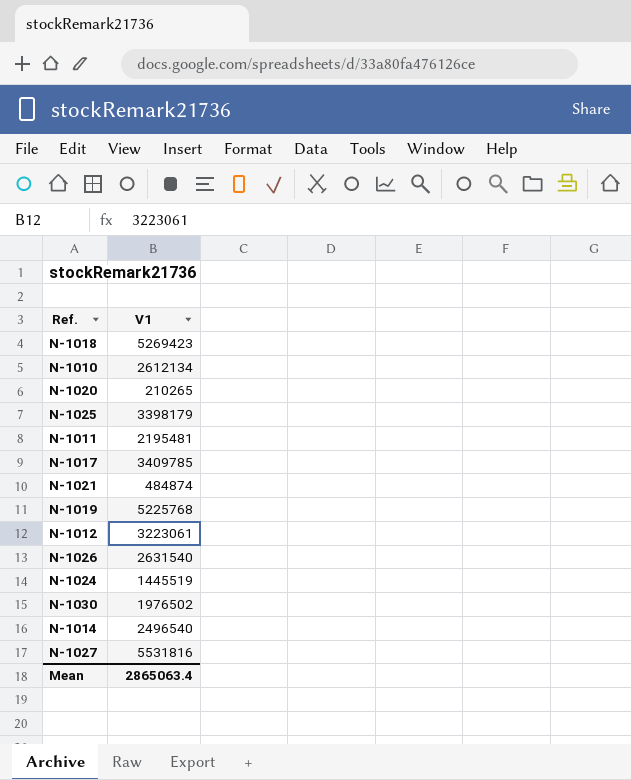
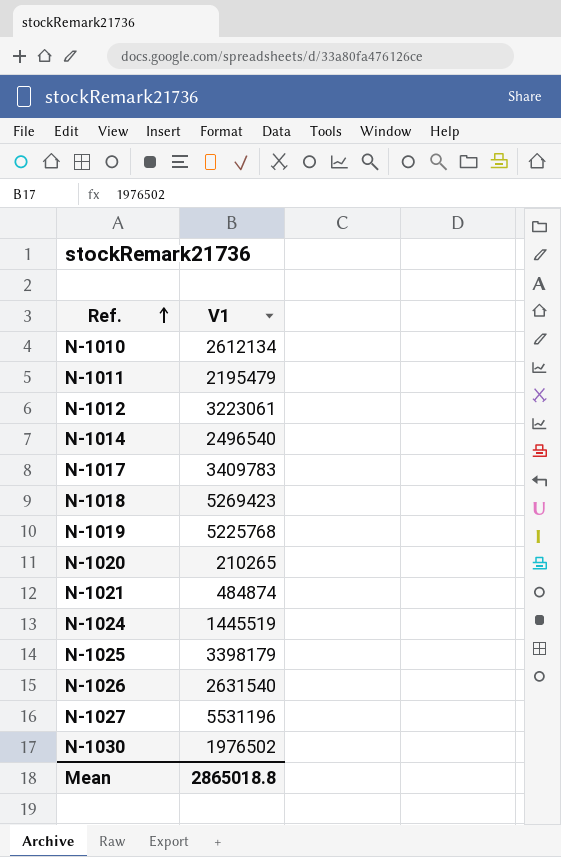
row order: none -> Ref. ascending
N-1011 | V1: 2195481 -> 2195479
N-1017 | V1: 3409785 -> 3409783
N-1027 | V1: 5531816 -> 5531196
Mean | V1: 2865063.4 -> 2865018.8

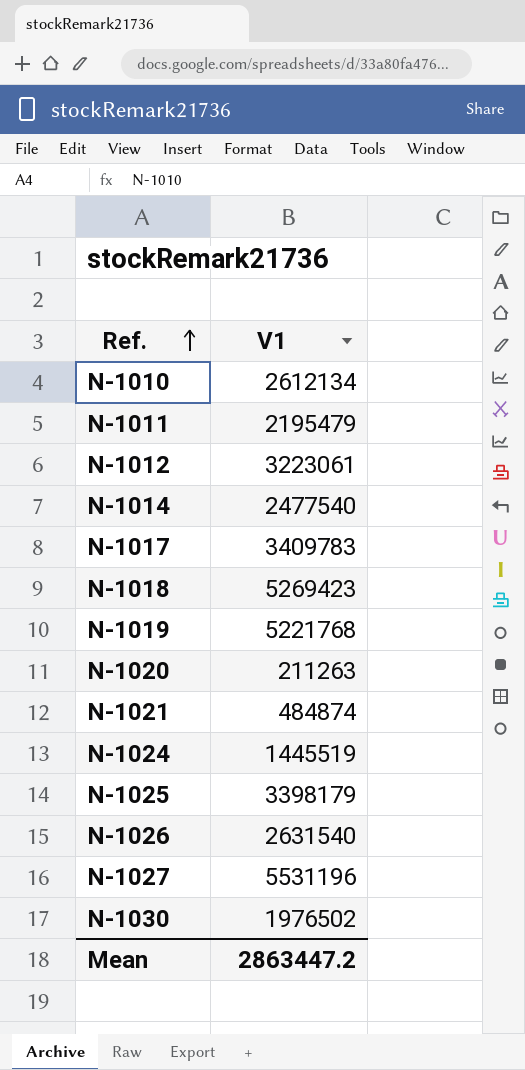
N-1014 | V1: 2496540 -> 2477540
N-1019 | V1: 5225768 -> 5221768
N-1020 | V1: 210265 -> 211263
Mean | V1: 2865018.8 -> 2863447.2

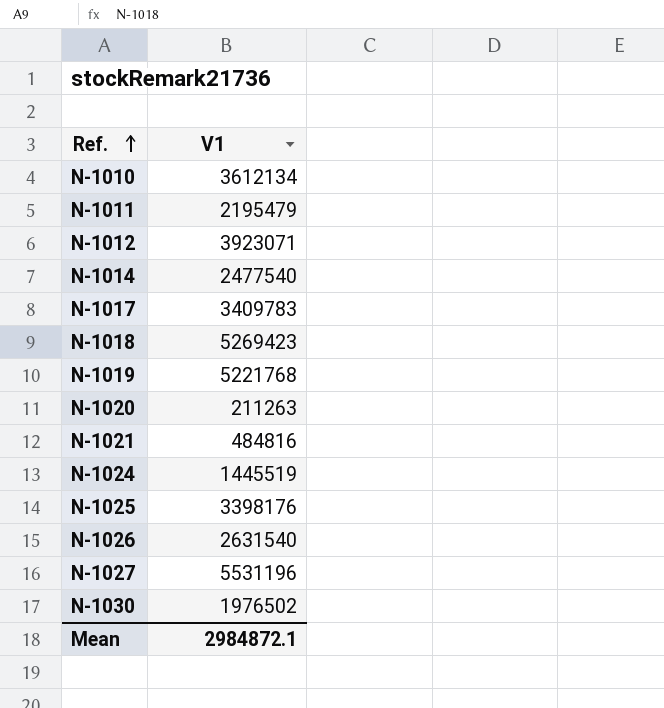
N-1010 | V1: 2612134 -> 3612134
N-1012 | V1: 3223061 -> 3923071
N-1021 | V1: 484874 -> 484816
N-1025 | V1: 3398179 -> 3398176
Mean | V1: 2863447.2 -> 2984872.1

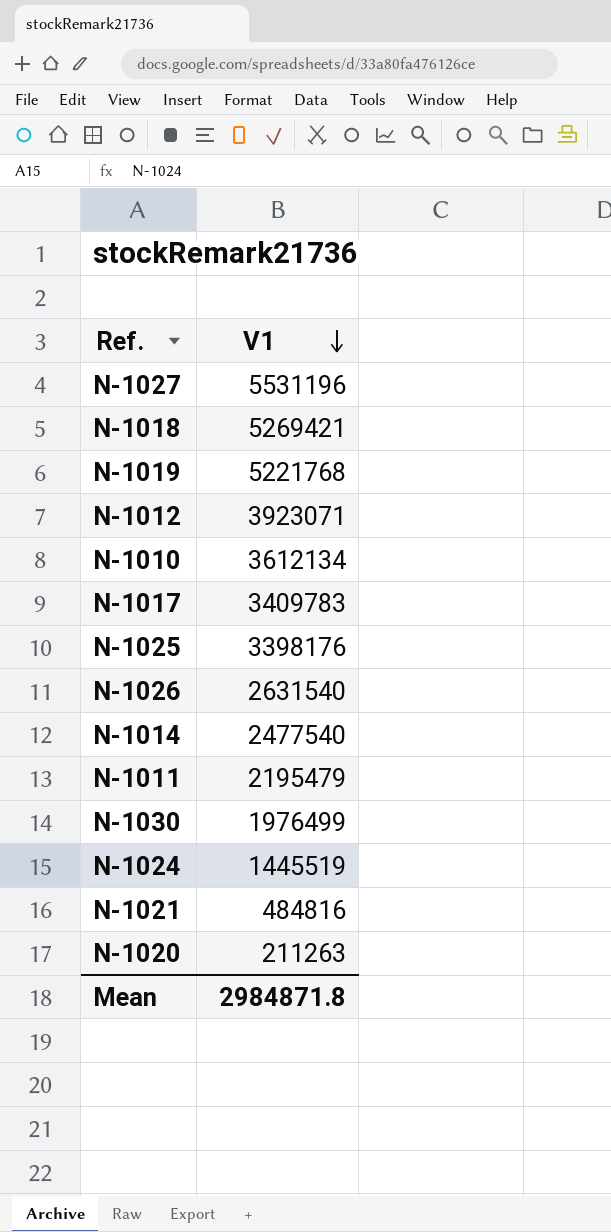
row order: Ref. ascending -> V1 descending
N-1018 | V1: 5269423 -> 5269421
N-1030 | V1: 1976502 -> 1976499
Mean | V1: 2984872.1 -> 2984871.8

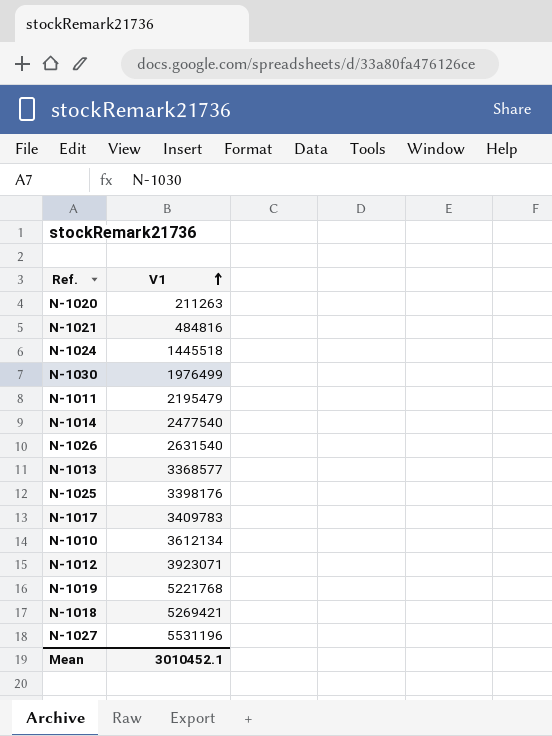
row order: V1 descending -> V1 ascending
N-1024 | V1: 1445519 -> 1445518
row N-1013: none -> 3368577
Mean | V1: 2984871.8 -> 3010452.1

